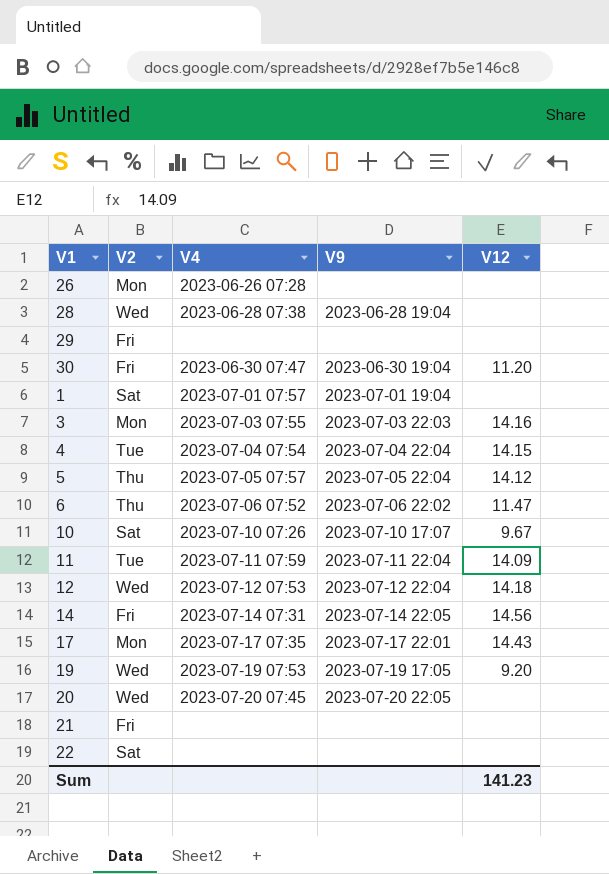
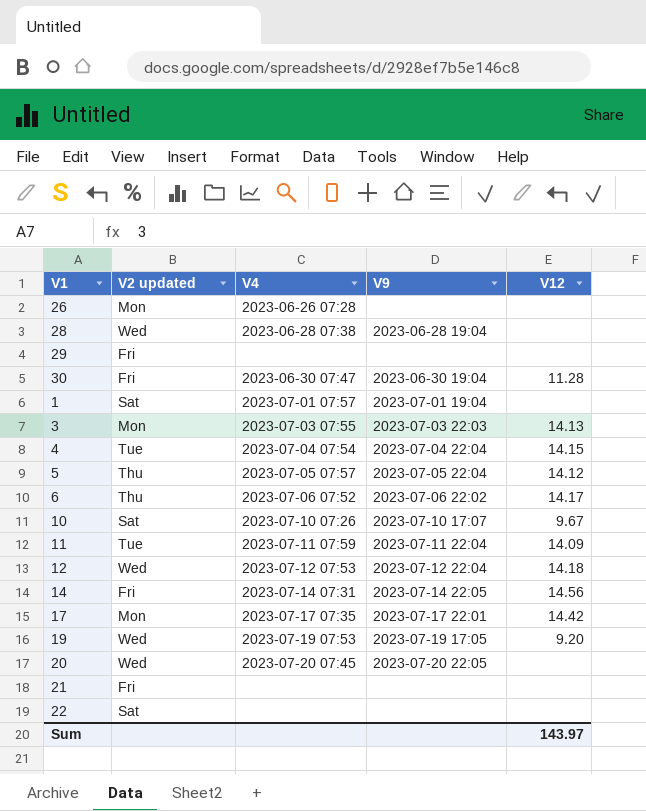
column name: V2 -> V2 updated
30 | V12: 11.20 -> 11.28
3 | V12: 14.16 -> 14.13
6 | V12: 11.47 -> 14.17
17 | V12: 14.43 -> 14.42
Sum | V12: 141.23 -> 143.97

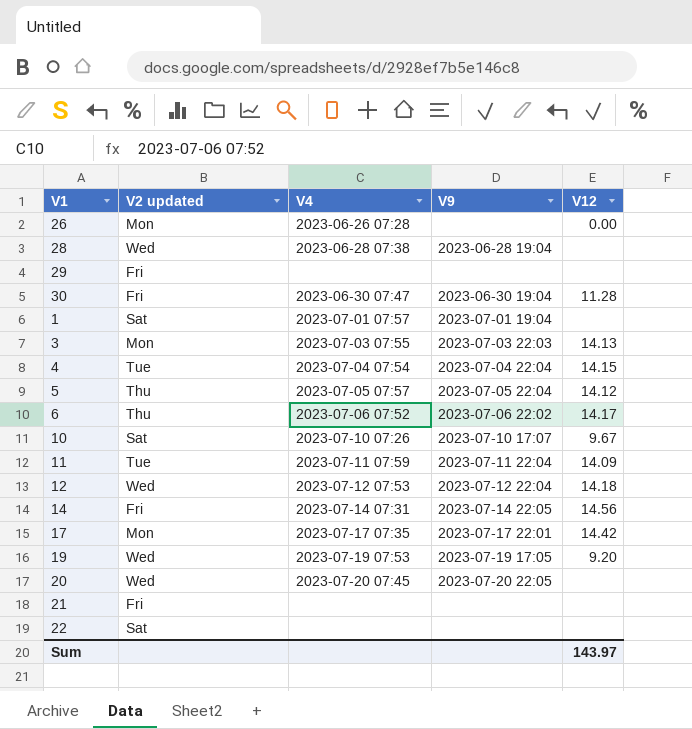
26 | V12: none -> 0.00

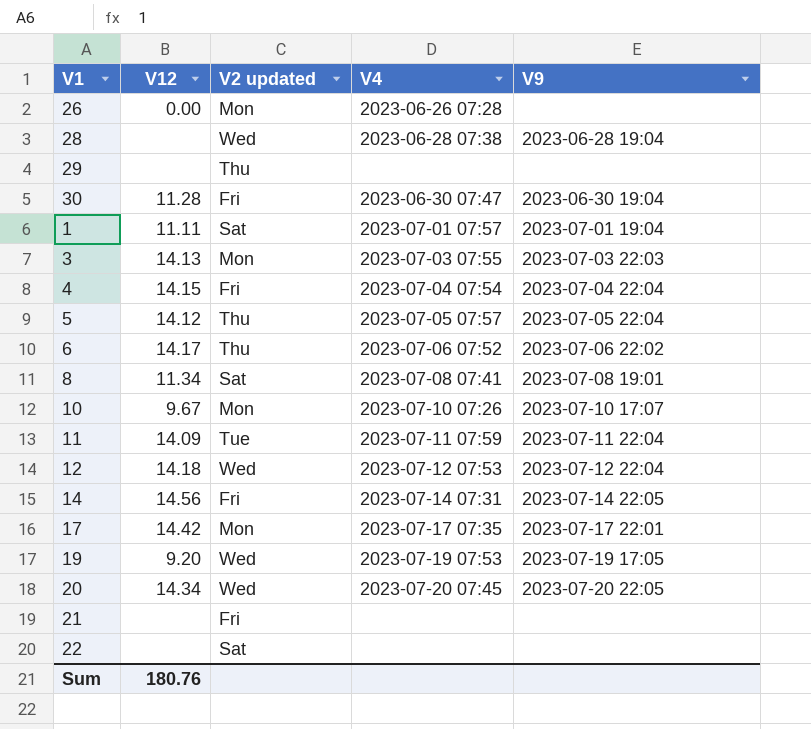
column V12 | position: 5 -> 2
29 | V2 updated: Fri -> Thu
1 | V12: none -> 11.11
4 | V2 updated: Tue -> Fri
row 8: none -> 11.34 | Sat | 2023-07-08 07:41 | 2023-07-08 19:01
10 | V2 updated: Sat -> Mon
20 | V12: none -> 14.34
Sum | V12: 143.97 -> 180.76

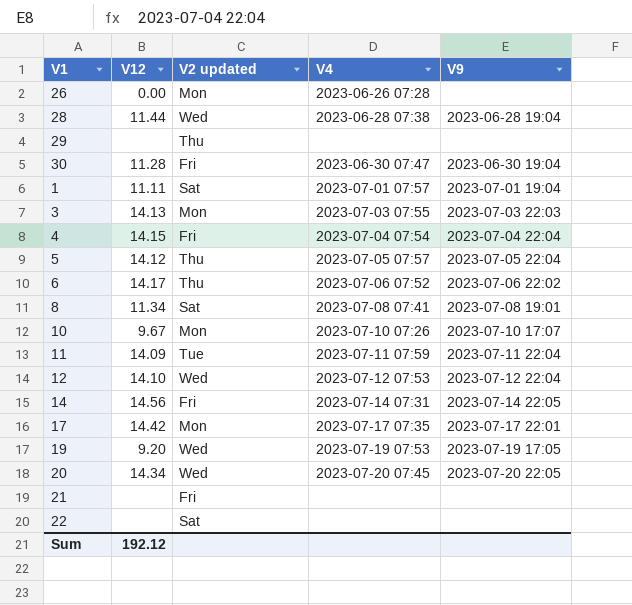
28 | V12: none -> 11.44
12 | V12: 14.18 -> 14.10
Sum | V12: 180.76 -> 192.12

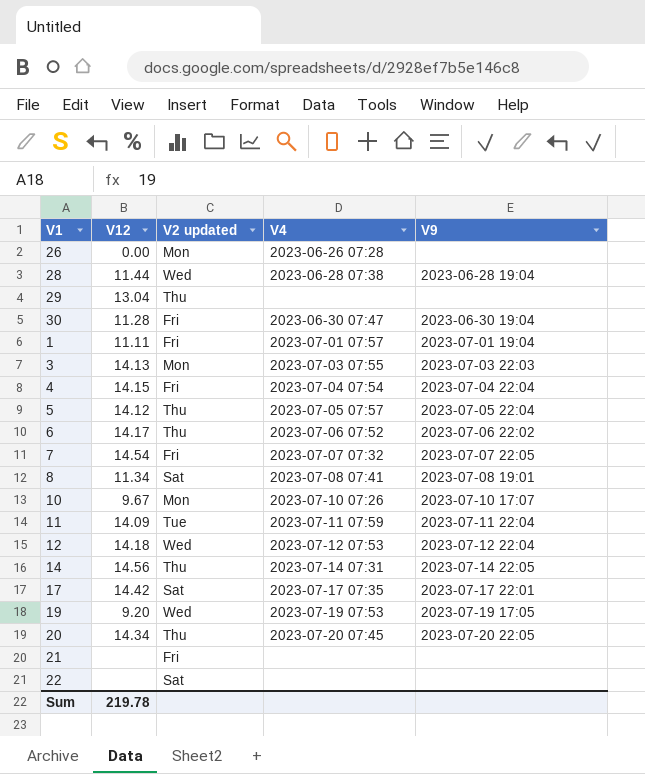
29 | V12: none -> 13.04
1 | V2 updated: Sat -> Fri
row 7: none -> 14.54 | Fri | 2023-07-07 07:32 | 2023-07-07 22:05
12 | V12: 14.10 -> 14.18
14 | V2 updated: Fri -> Thu
17 | V2 updated: Mon -> Sat
20 | V2 updated: Wed -> Thu
Sum | V12: 192.12 -> 219.78

